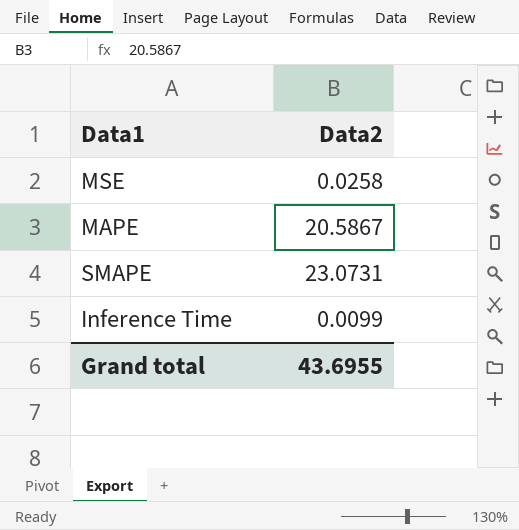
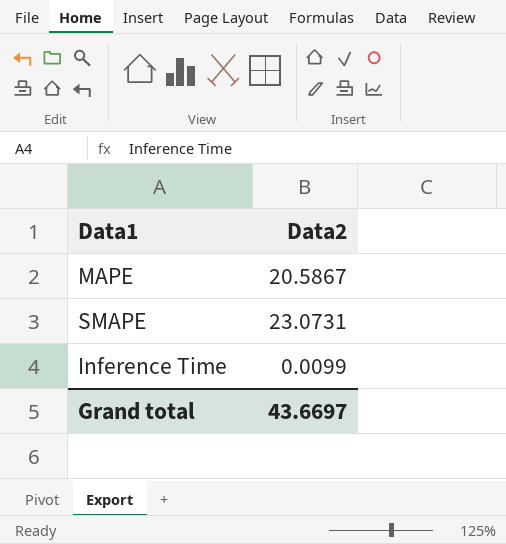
row MSE: 0.0258 -> none
Grand total | Data2: 43.6955 -> 43.6697

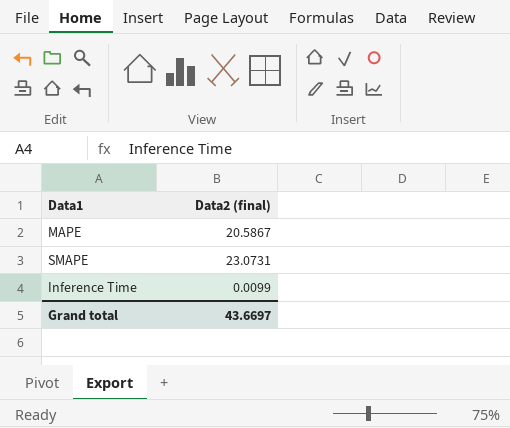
column name: Data2 -> Data2 (final)

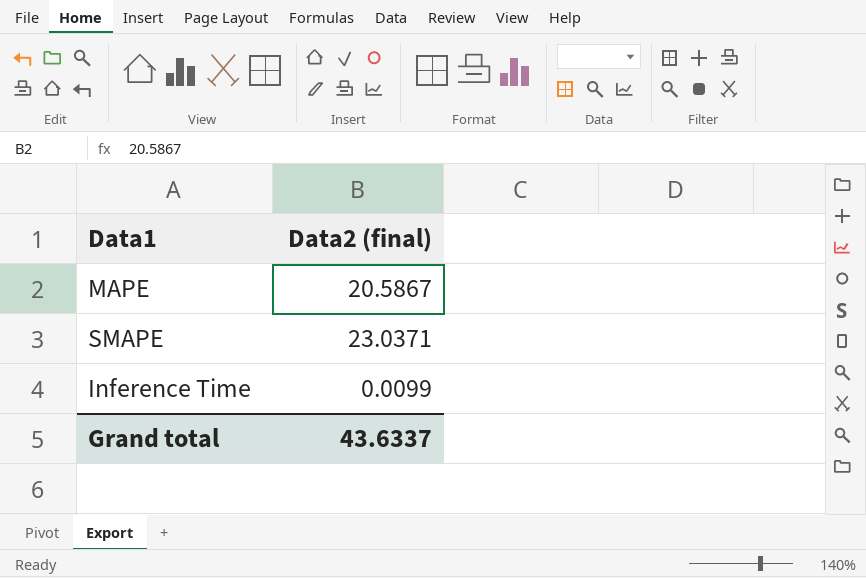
SMAPE | Data2 (final): 23.0731 -> 23.0371
Grand total | Data2 (final): 43.6697 -> 43.6337

